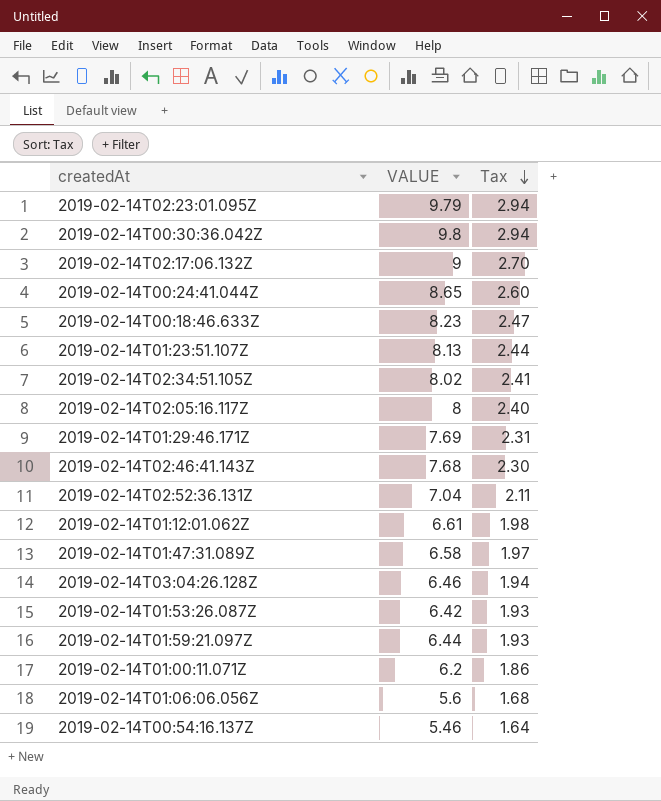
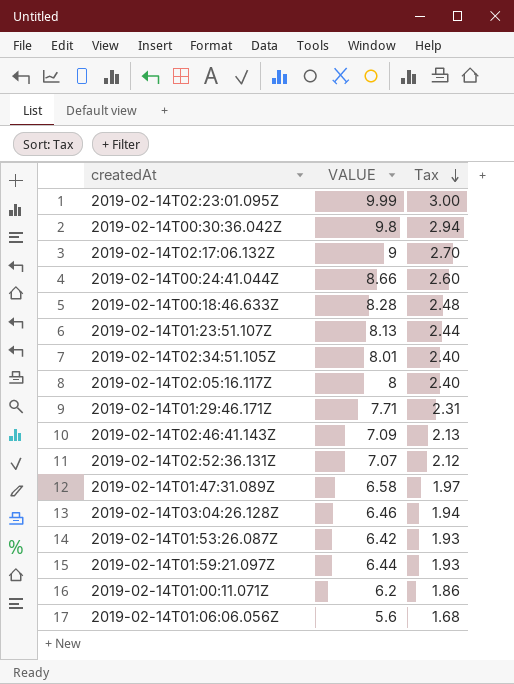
row 2019-02-14T01:12:01.062Z: 6.61 | 1.98 -> none
row 2019-02-14T00:54:16.137Z: 5.46 | 1.64 -> none
2019-02-14T02:23:01.095Z | VALUE: 9.79 -> 9.99
2019-02-14T02:23:01.095Z | Tax: 2.94 -> 3.00
2019-02-14T00:24:41.044Z | VALUE: 8.65 -> 8.66
2019-02-14T00:18:46.633Z | VALUE: 8.23 -> 8.28
2019-02-14T00:18:46.633Z | Tax: 2.47 -> 2.48
2019-02-14T02:34:51.105Z | VALUE: 8.02 -> 8.01
2019-02-14T02:34:51.105Z | Tax: 2.41 -> 2.40
2019-02-14T01:29:46.171Z | VALUE: 7.69 -> 7.71
2019-02-14T02:46:41.143Z | VALUE: 7.68 -> 7.09
2019-02-14T02:46:41.143Z | Tax: 2.30 -> 2.13
2019-02-14T02:52:36.131Z | VALUE: 7.04 -> 7.07
2019-02-14T02:52:36.131Z | Tax: 2.11 -> 2.12

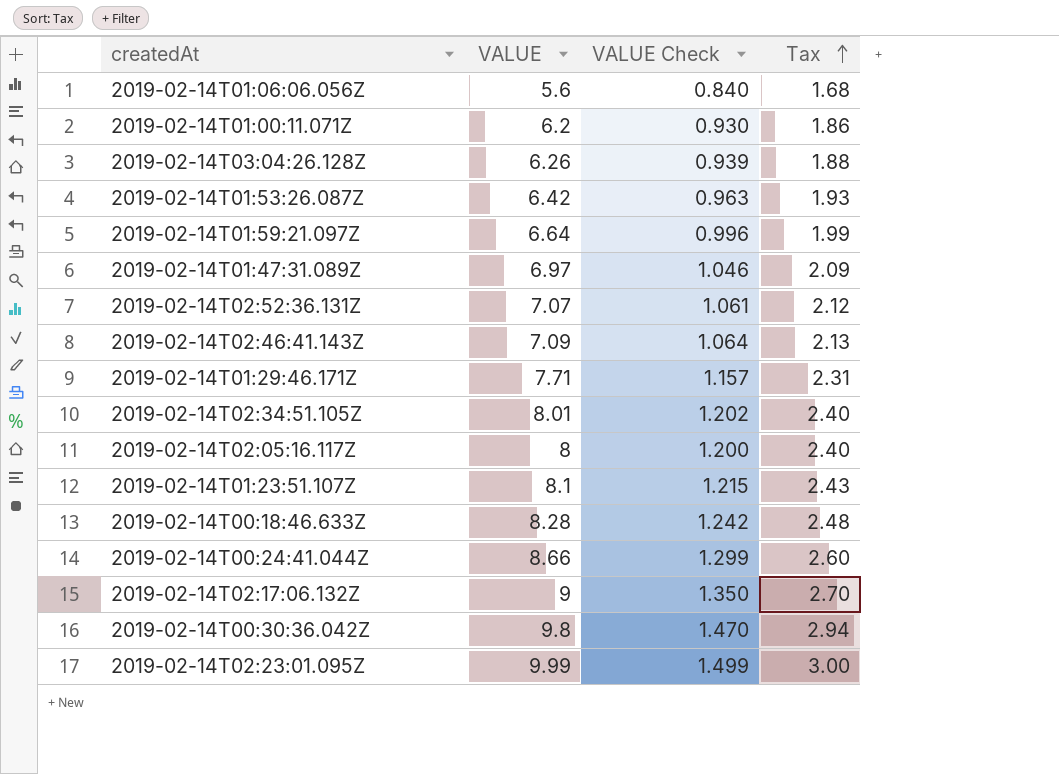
row order: Tax descending -> Tax ascending
column VALUE Check | formula: none -> [VALUE] * 0.15
2019-02-14T03:04:26.128Z | VALUE: 6.46 -> 6.26
2019-02-14T03:04:26.128Z | Tax: 1.94 -> 1.88
2019-02-14T01:59:21.097Z | VALUE: 6.44 -> 6.64
2019-02-14T01:59:21.097Z | Tax: 1.93 -> 1.99
2019-02-14T01:47:31.089Z | VALUE: 6.58 -> 6.97
2019-02-14T01:47:31.089Z | Tax: 1.97 -> 2.09
2019-02-14T01:23:51.107Z | VALUE: 8.13 -> 8.1
2019-02-14T01:23:51.107Z | Tax: 2.44 -> 2.43

